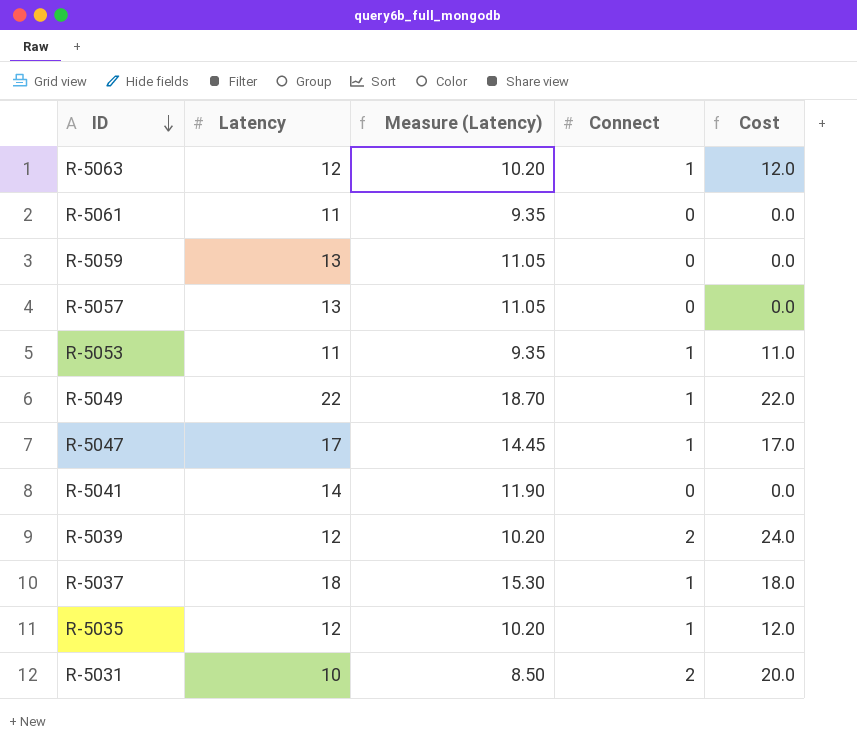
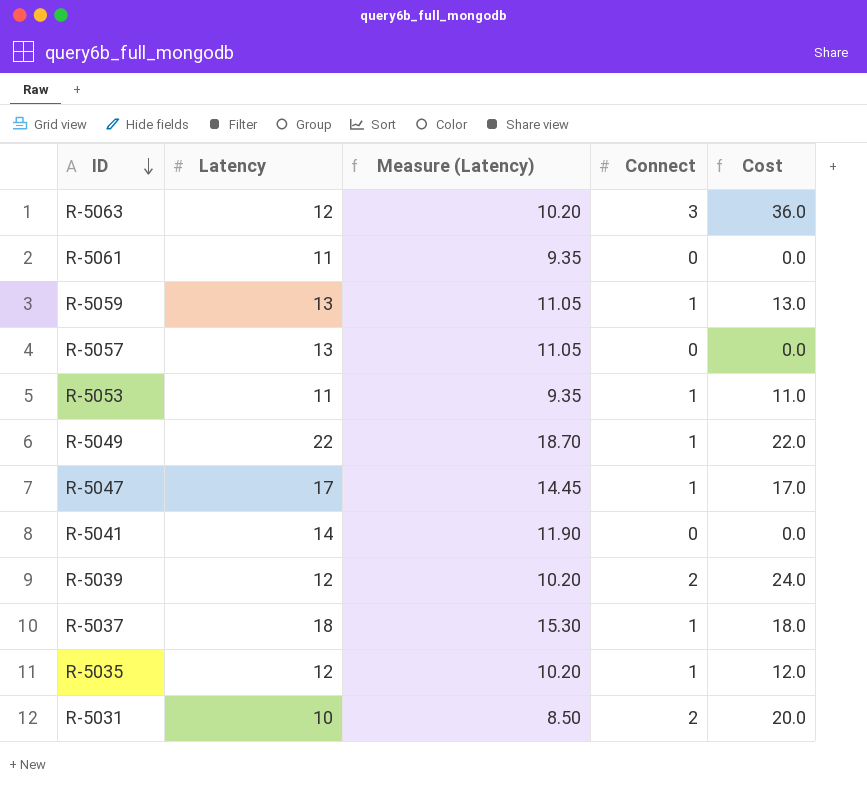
R-5063 | Connect: 1 -> 3
R-5063 | Cost: 12.0 -> 36.0
R-5059 | Connect: 0 -> 1
R-5059 | Cost: 0.0 -> 13.0

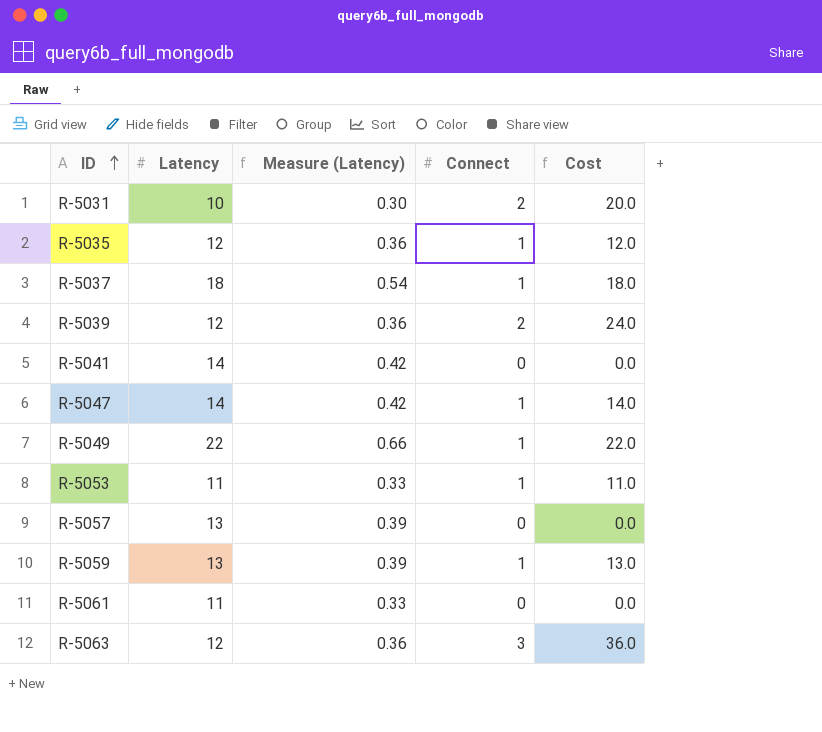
row order: ID descending -> ID ascending
column Measure (Latency) | formula: [Latency] * 0.85 -> [Latency] * 0.03
R-5047 | Latency: 17 -> 14
R-5047 | Cost: 17.0 -> 14.0

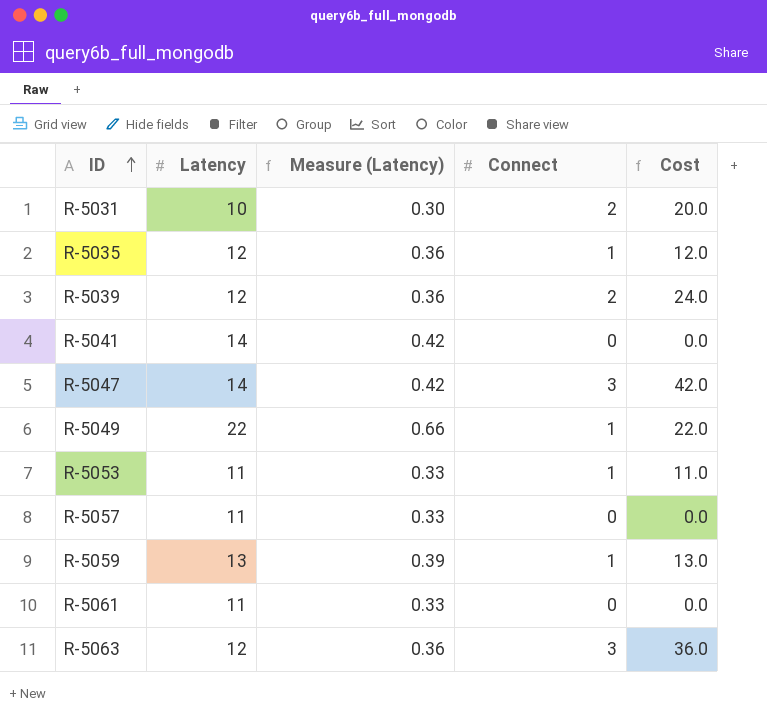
row R-5037: 18 | 0.54 | 1 | 18.0 -> none
R-5047 | Connect: 1 -> 3
R-5047 | Cost: 14.0 -> 42.0
R-5057 | Latency: 13 -> 11
R-5057 | Measure (Latency): 0.39 -> 0.33

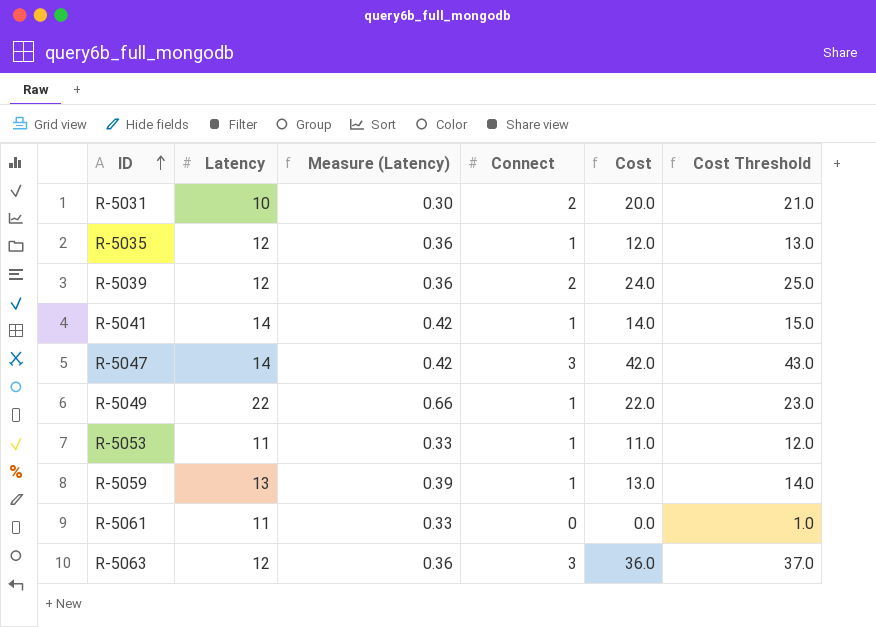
column Cost Threshold | formula: none -> [Cost] + 1
row R-5057: 11 | 0.33 | 0 | 0.0 -> none
R-5041 | Connect: 0 -> 1
R-5041 | Cost: 0.0 -> 14.0

